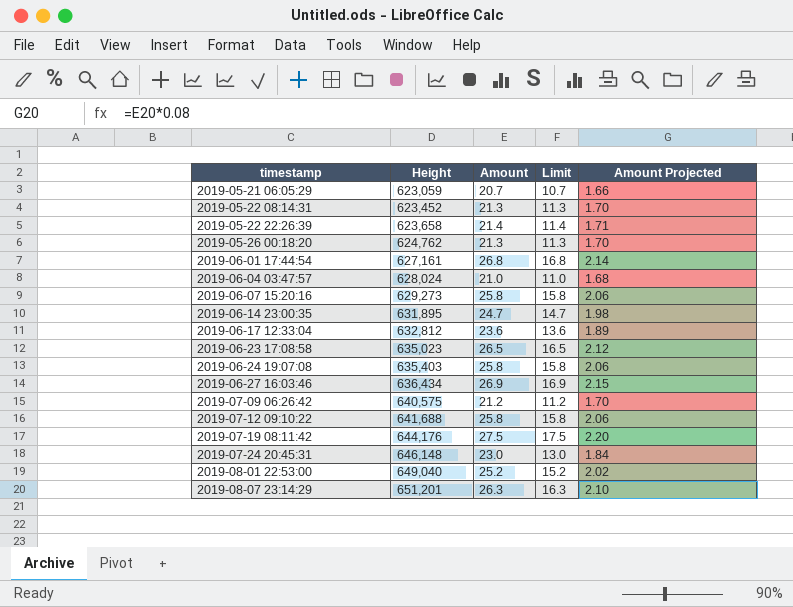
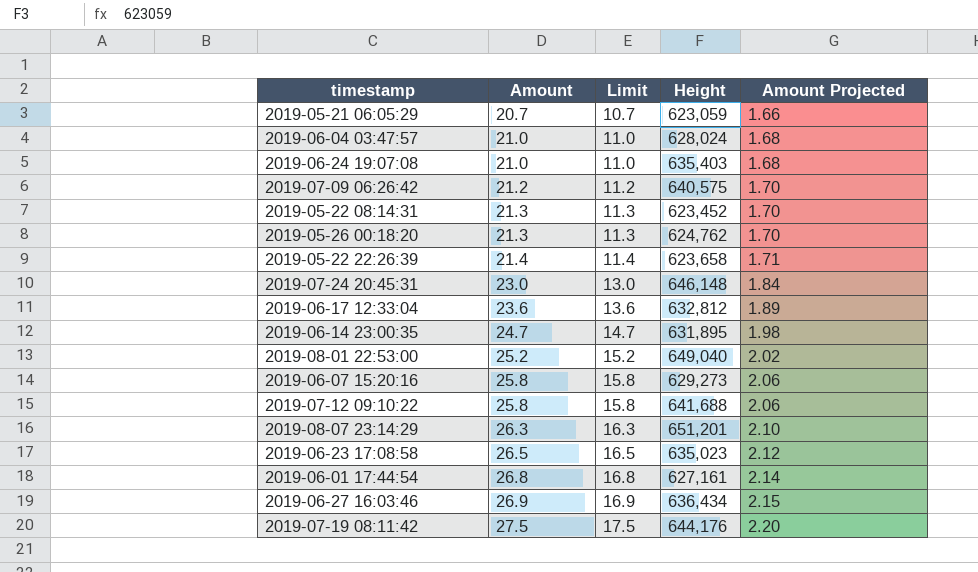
row order: timestamp ascending -> Amount ascending
column Height | position: 2 -> 4
2019-06-24 19:07:08 | Amount: 25.8 -> 21.0
2019-06-24 19:07:08 | Limit: 15.8 -> 11.0
2019-06-24 19:07:08 | Amount Projected: 2.06 -> 1.68

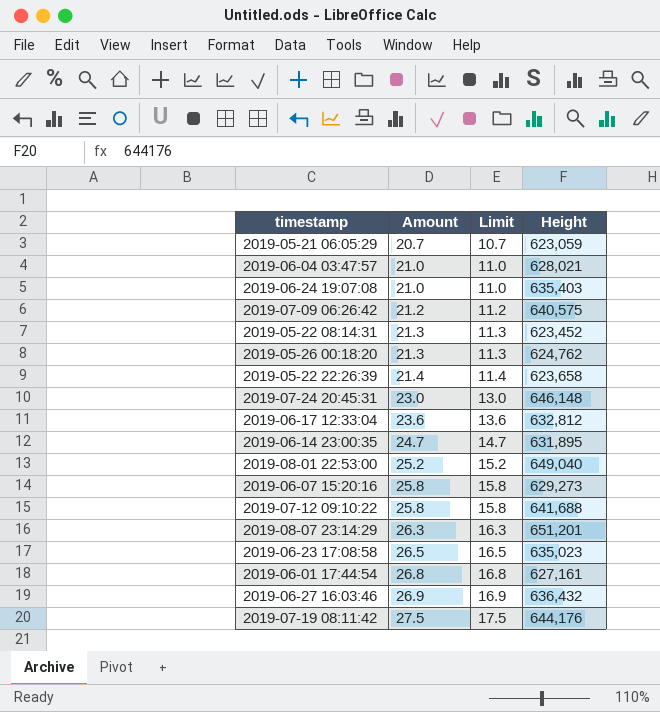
column Amount Projected | formula: [Amount] * 0.08 -> none
2019-06-04 03:47:57 | Height: 628,024 -> 628,021
2019-06-27 16:03:46 | Height: 636,434 -> 636,432

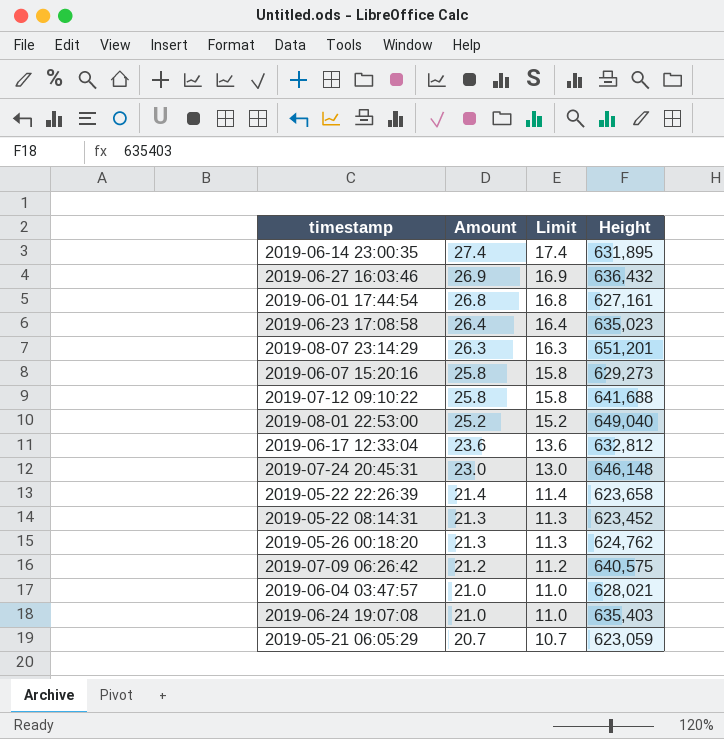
row order: Amount ascending -> Amount descending
row 2019-07-19 08:11:42: 27.5 | 17.5 | 644,176 -> none
2019-06-14 23:00:35 | Amount: 24.7 -> 27.4
2019-06-14 23:00:35 | Limit: 14.7 -> 17.4
2019-06-23 17:08:58 | Amount: 26.5 -> 26.4
2019-06-23 17:08:58 | Limit: 16.5 -> 16.4

